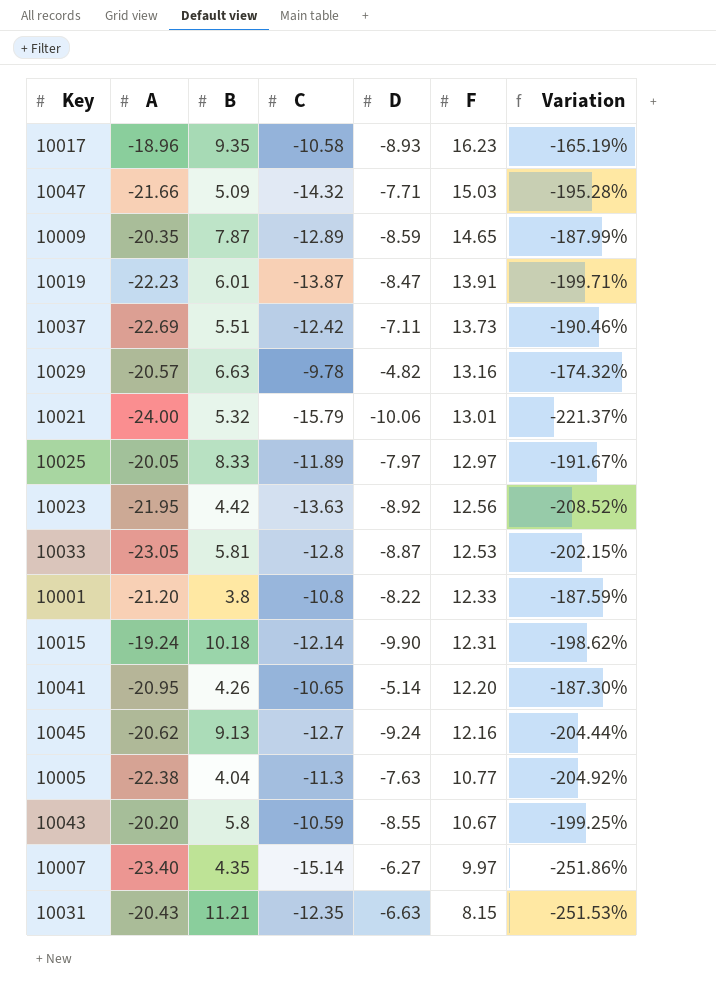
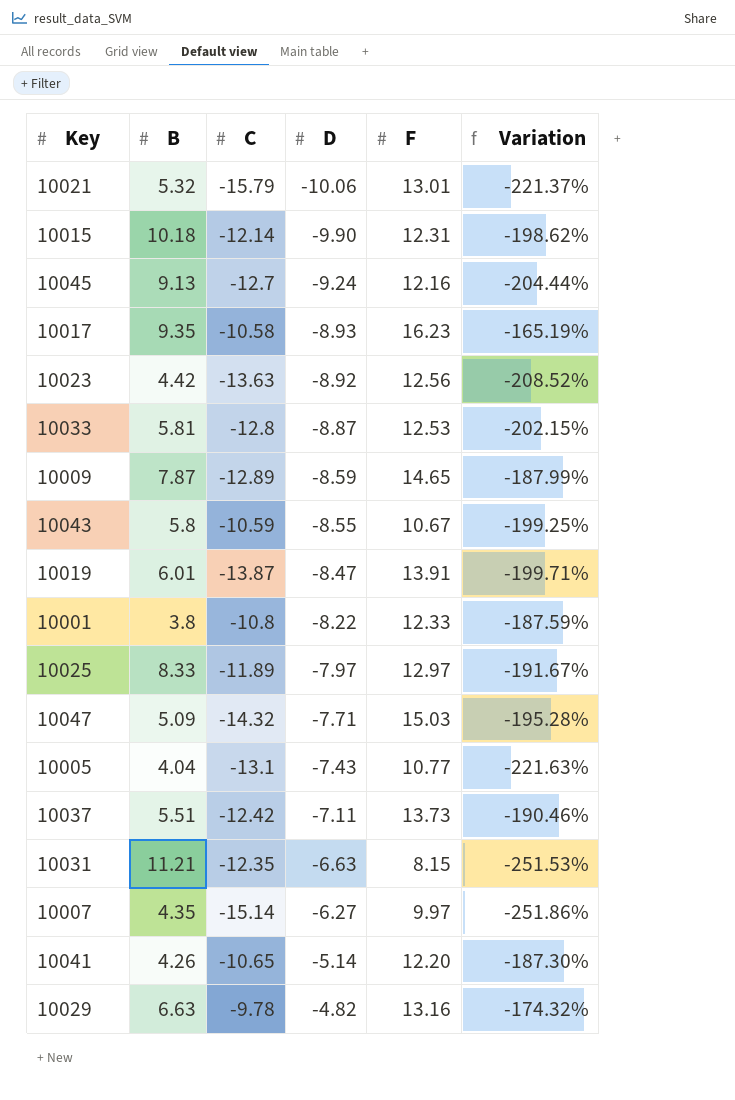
row order: F descending -> D ascending
column A | position: 2 -> none
10005 | C: -11.3 -> -13.1
10005 | D: -7.63 -> -7.43
10005 | Variation: -204.92% -> -221.63%

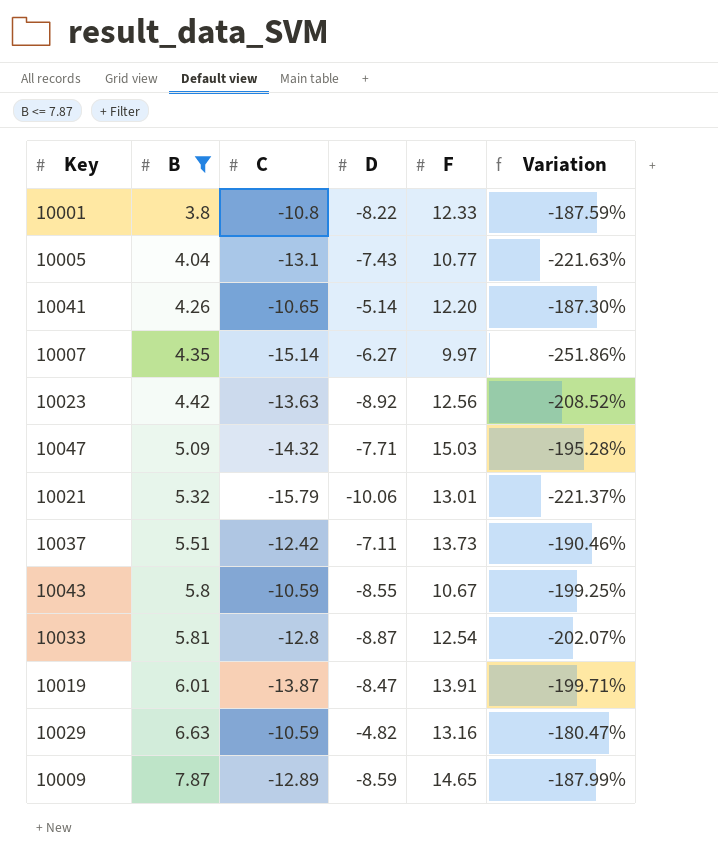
filter: none -> B <= 7.87
row order: D ascending -> B ascending
10033 | F: 12.53 -> 12.54
10033 | Variation: -202.15% -> -202.07%
10029 | C: -9.78 -> -10.59
10029 | Variation: -174.32% -> -180.47%

